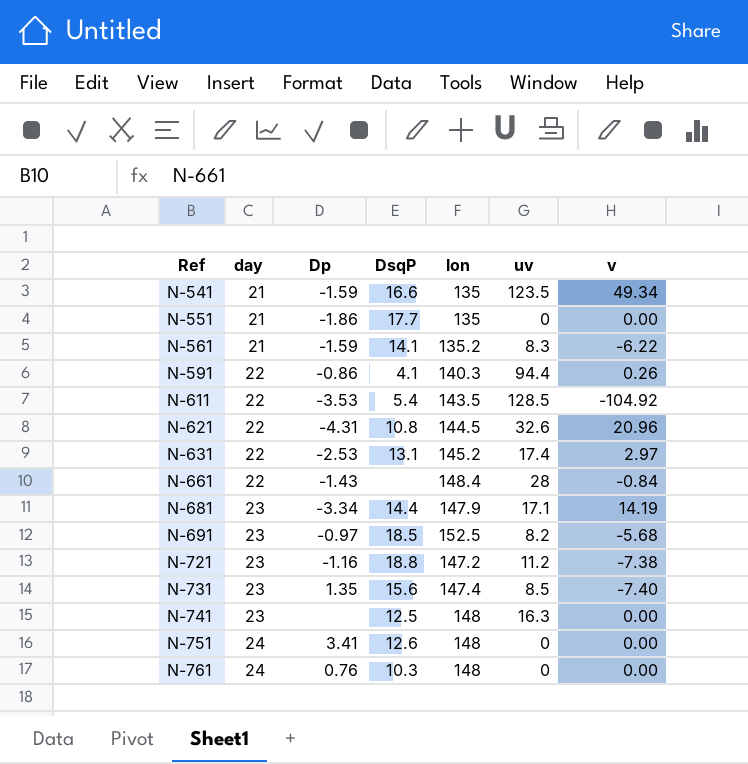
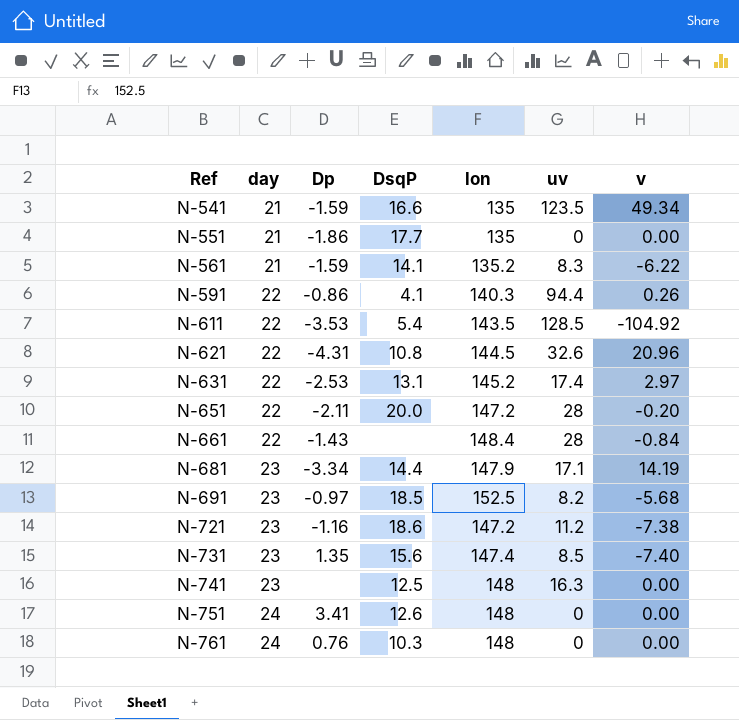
row N-651: none -> 22 | -2.11 | 20.0 | 147.2 | 28 | -0.20
N-721 | DsqP: 18.8 -> 18.6

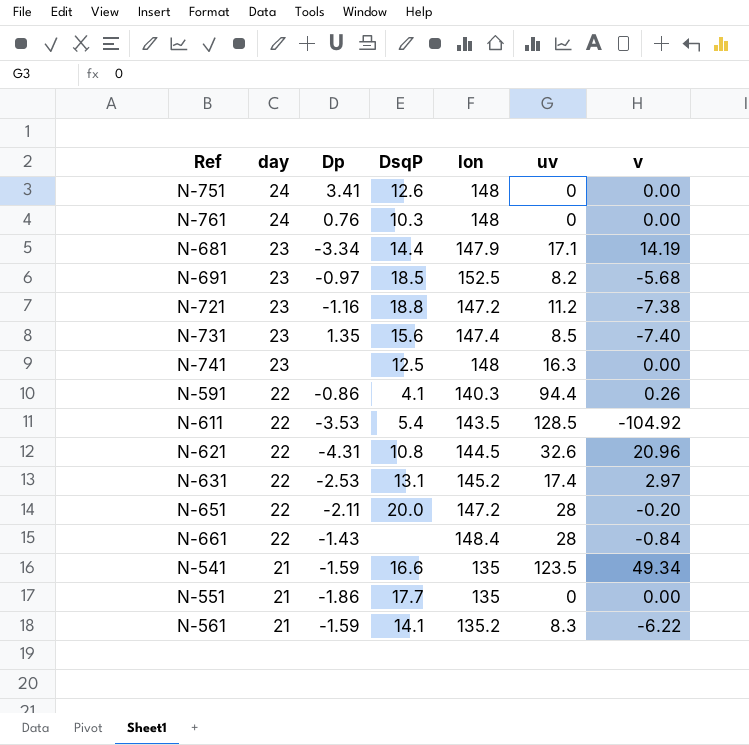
row order: Ref ascending -> day descending
N-721 | DsqP: 18.6 -> 18.8

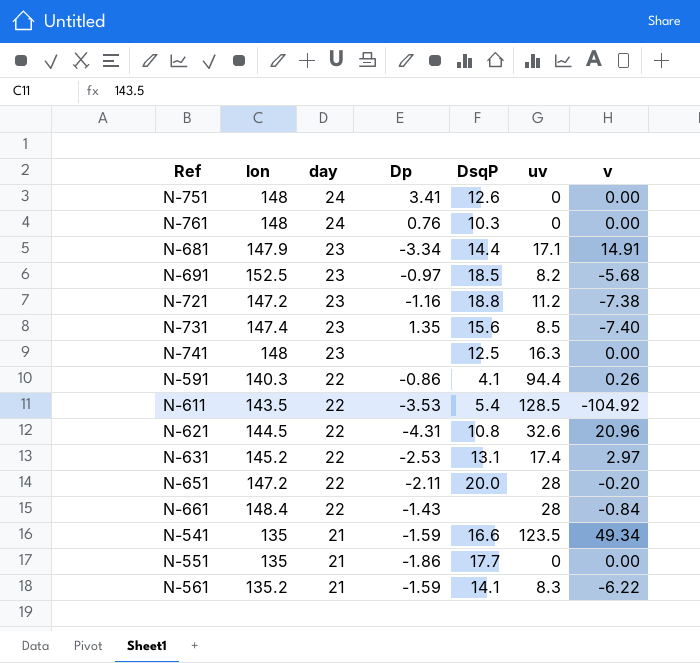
column lon | position: 5 -> 2
N-681 | v: 14.19 -> 14.91

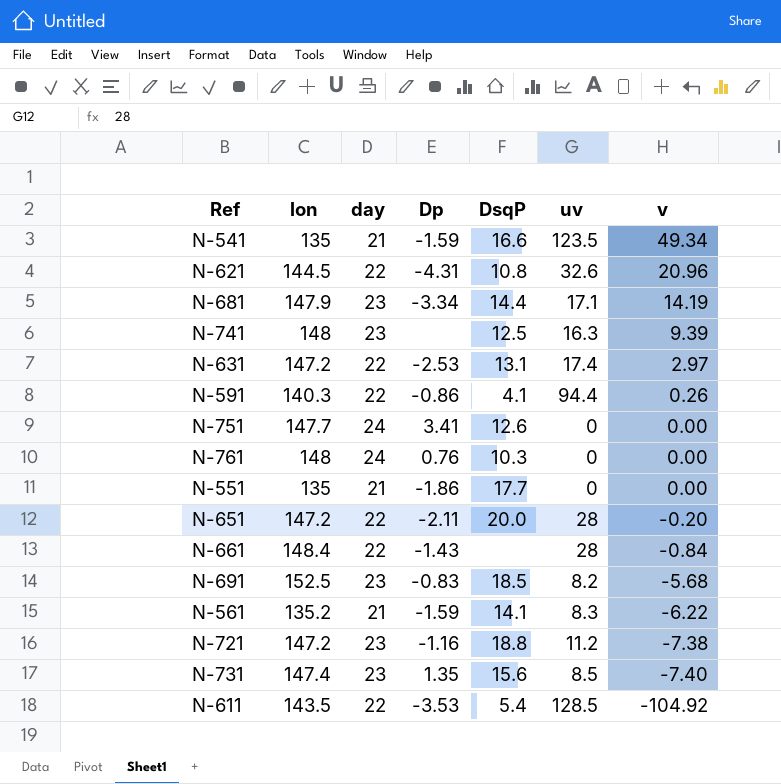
row order: day descending -> v descending
N-681 | v: 14.91 -> 14.19
N-741 | v: 0.00 -> 9.39
N-631 | lon: 145.2 -> 147.2
N-751 | lon: 148 -> 147.7
N-691 | Dp: -0.97 -> -0.83

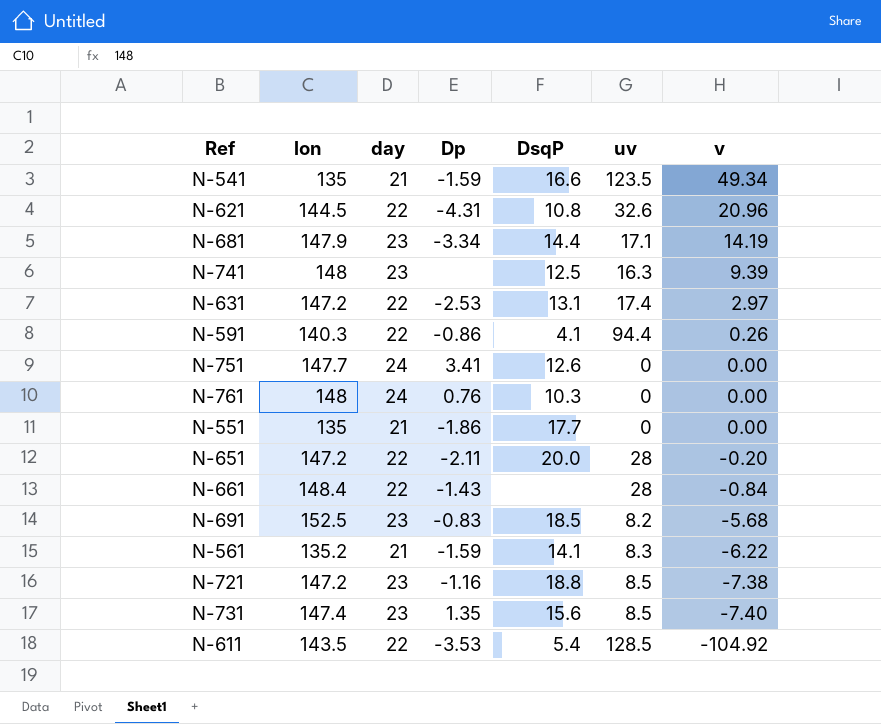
N-721 | uv: 11.2 -> 8.5

